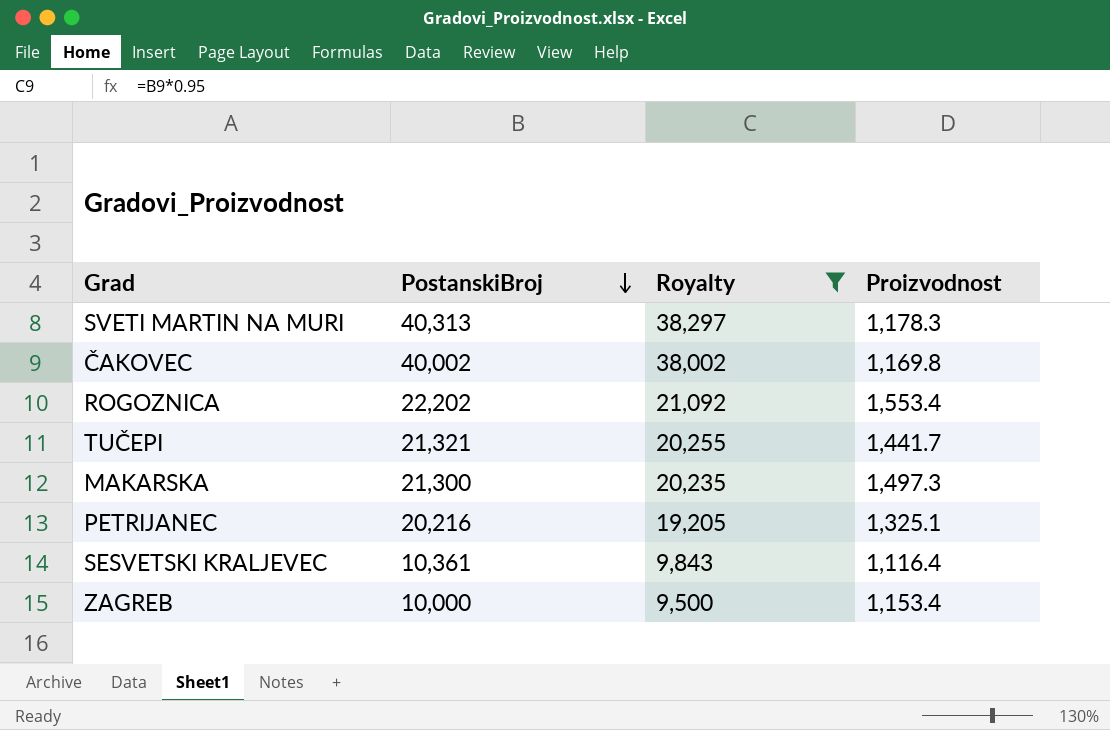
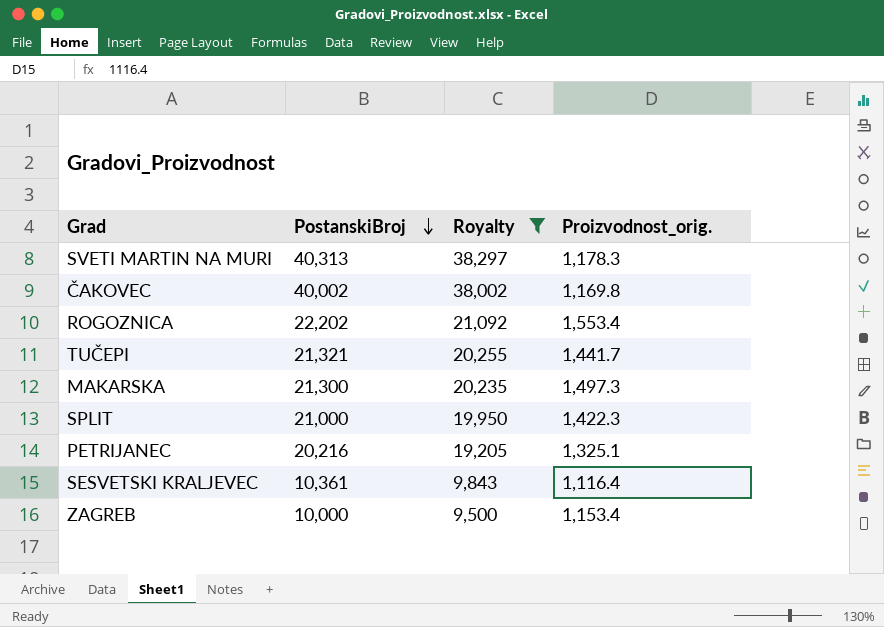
column name: Proizvodnost -> Proizvodnost_orig.
row SPLIT: none -> 21,000 | 19,950 | 1,422.3

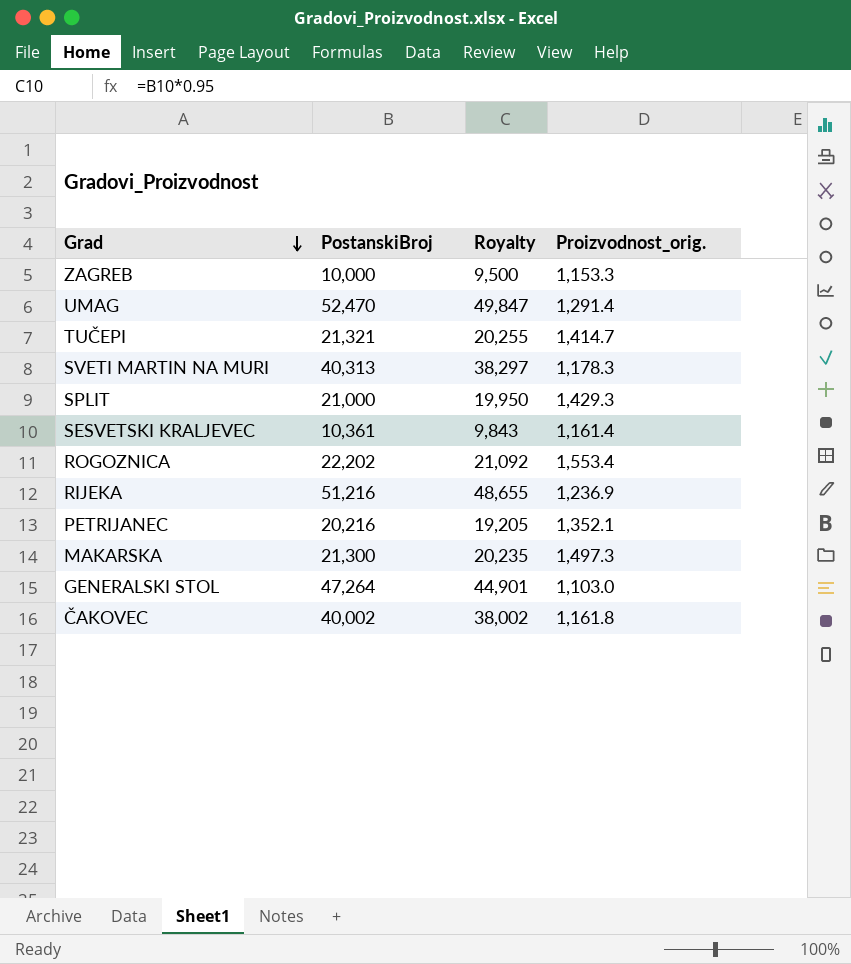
filter: Royalty <= 38,297 -> none
row order: PostanskiBroj descending -> Grad descending
ZAGREB | Proizvodnost_orig.: 1,153.4 -> 1,153.3
TUČEPI | Proizvodnost_orig.: 1,441.7 -> 1,414.7
SPLIT | Proizvodnost_orig.: 1,422.3 -> 1,429.3
SESVETSKI KRALJEVEC | Proizvodnost_orig.: 1,116.4 -> 1,161.4
PETRIJANEC | Proizvodnost_orig.: 1,325.1 -> 1,352.1
ČAKOVEC | Proizvodnost_orig.: 1,169.8 -> 1,161.8

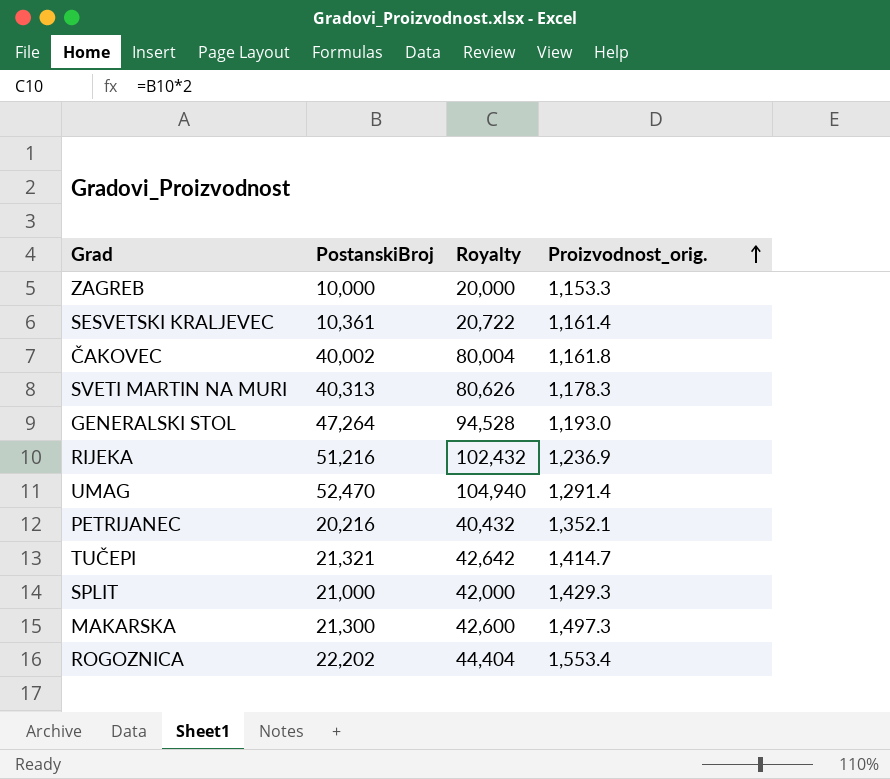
row order: Grad descending -> Proizvodnost_orig. ascending
column Royalty | formula: [PostanskiBroj] * 0.95 -> [PostanskiBroj] * 2
GENERALSKI STOL | Proizvodnost_orig.: 1,103.0 -> 1,193.0

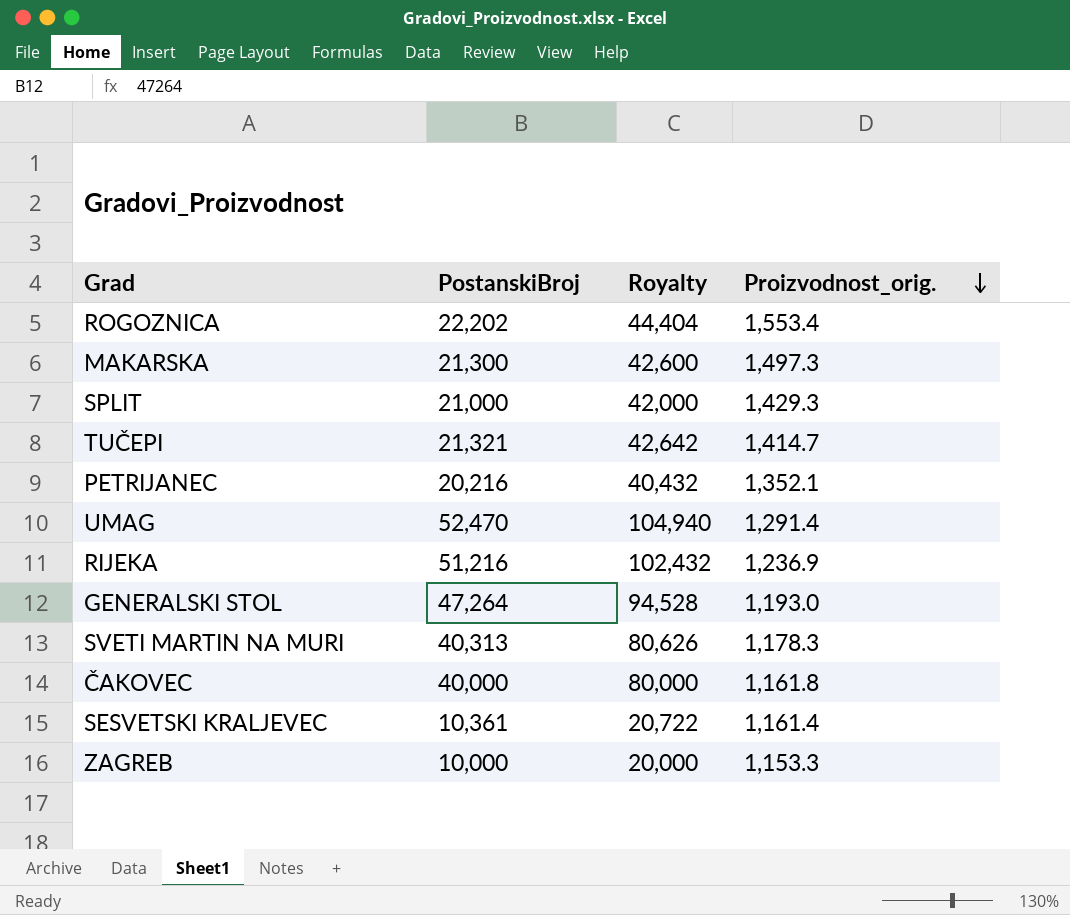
row order: Proizvodnost_orig. ascending -> Proizvodnost_orig. descending
ČAKOVEC | PostanskiBroj: 40,002 -> 40,000
ČAKOVEC | Royalty: 80,004 -> 80,000

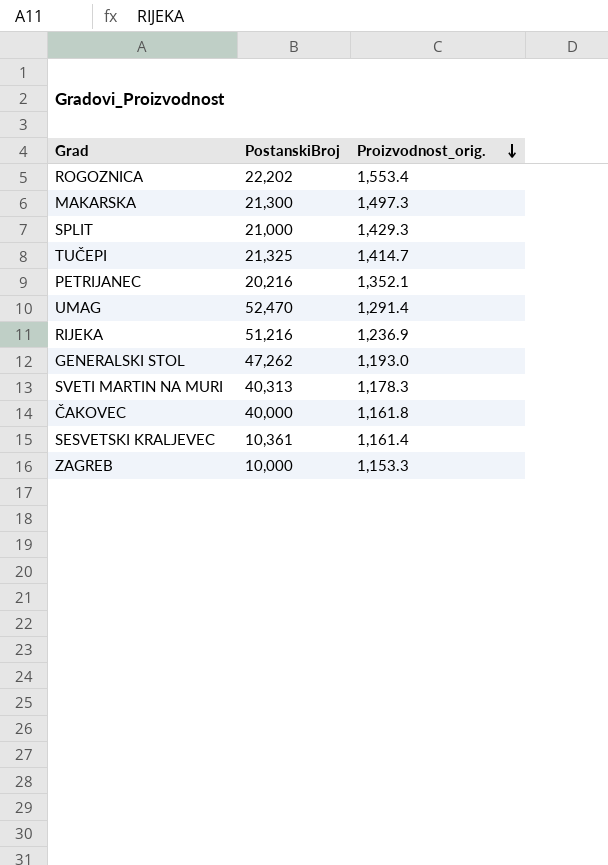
column Royalty | formula: [PostanskiBroj] * 2 -> none
TUČEPI | PostanskiBroj: 21,321 -> 21,325
GENERALSKI STOL | PostanskiBroj: 47,264 -> 47,262

